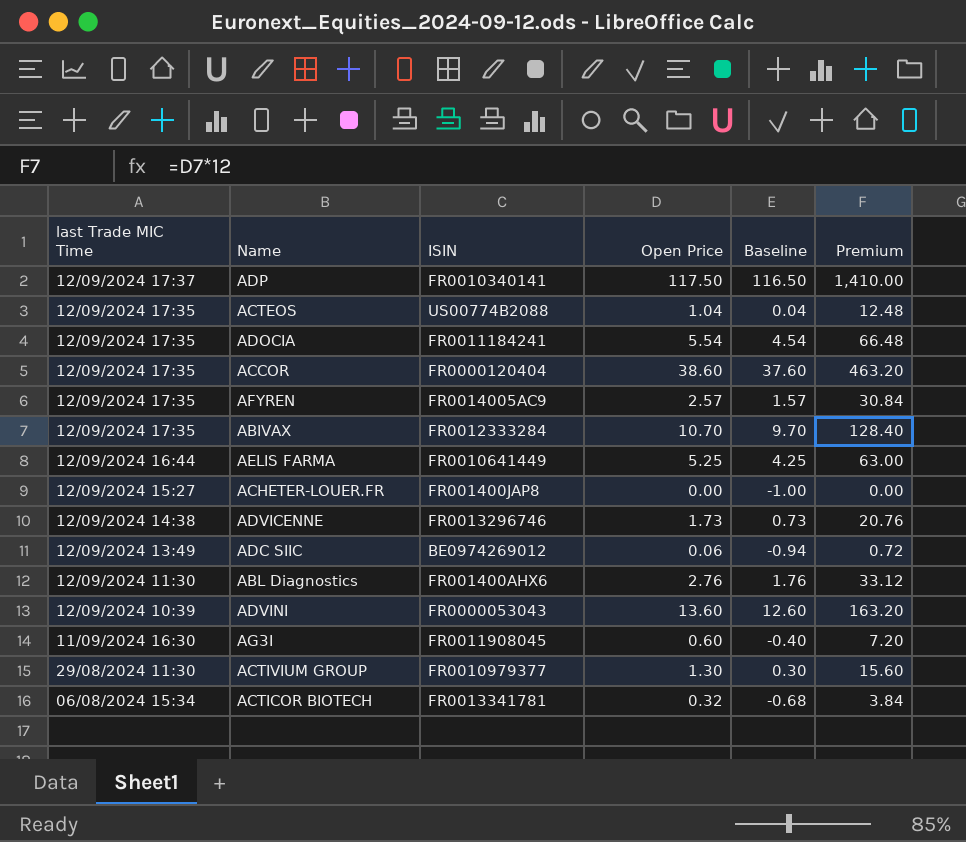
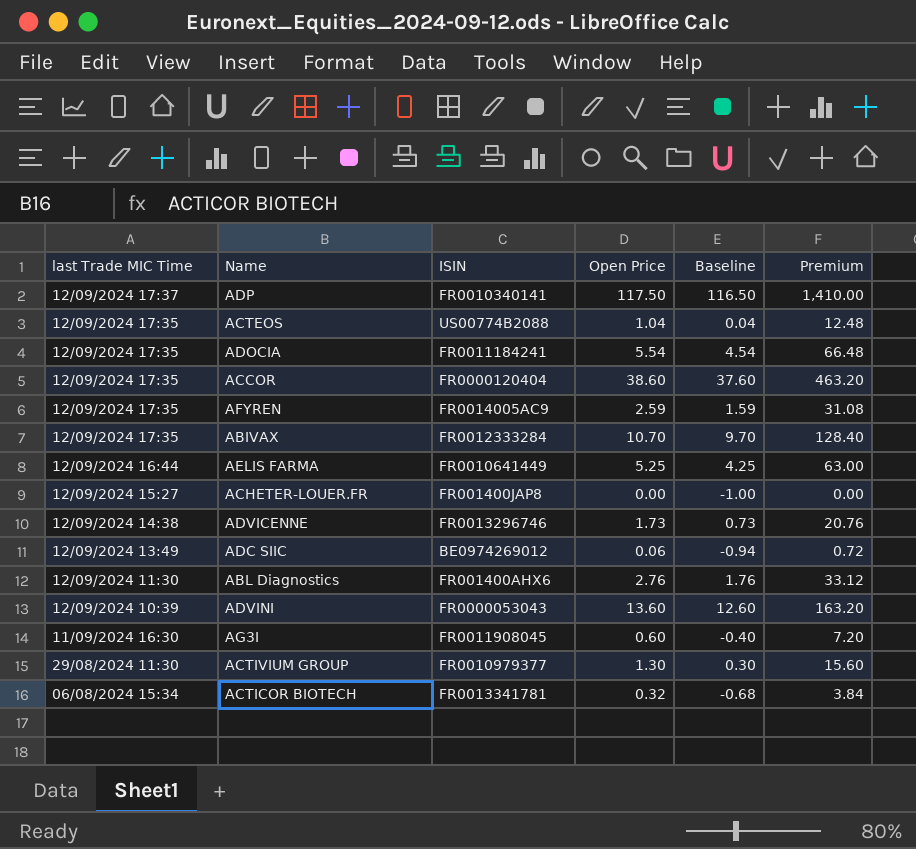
AFYREN | Open Price: 2.57 -> 2.59
AFYREN | Baseline: 1.57 -> 1.59
AFYREN | Premium: 30.84 -> 31.08

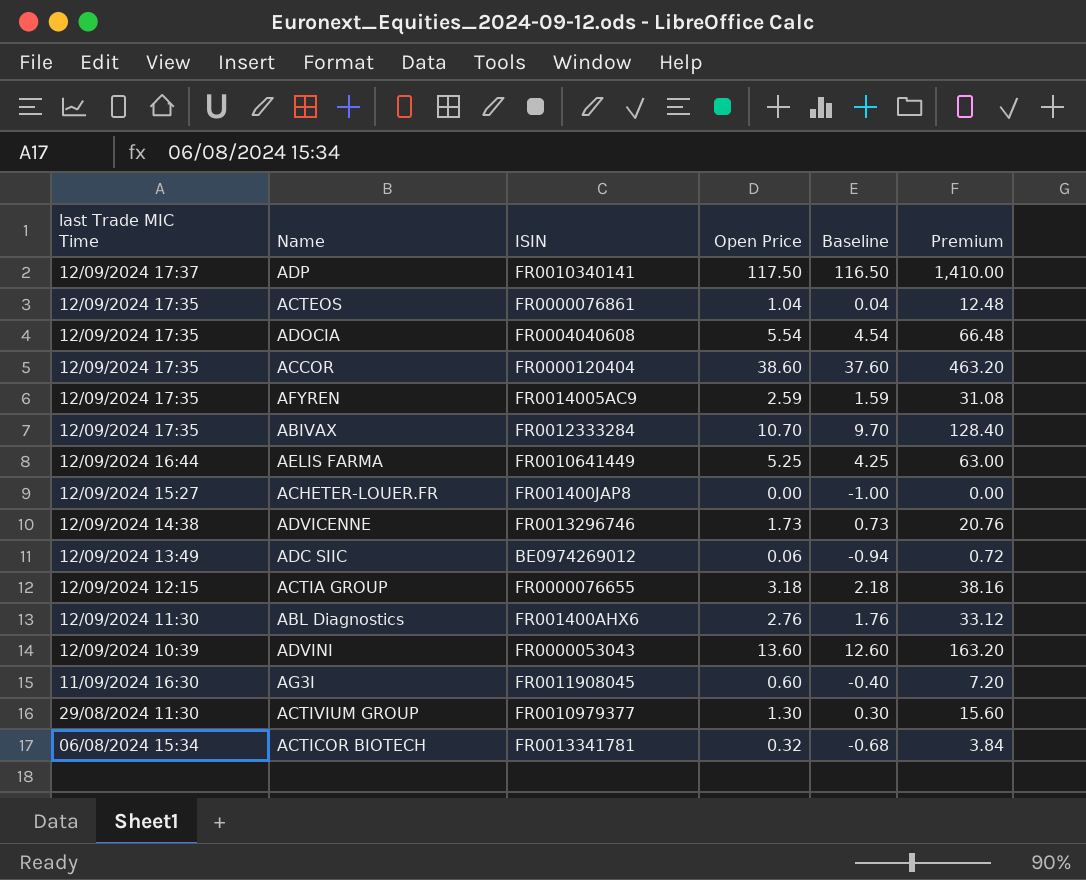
ACTEOS | ISIN: US00774B2088 -> FR0000076861
ADOCIA | ISIN: FR0011184241 -> FR0004040608
row ACTIA GROUP: none -> 12/09/2024 12:15 | FR0000076655 | 3.18 | 2.18 | 38.16

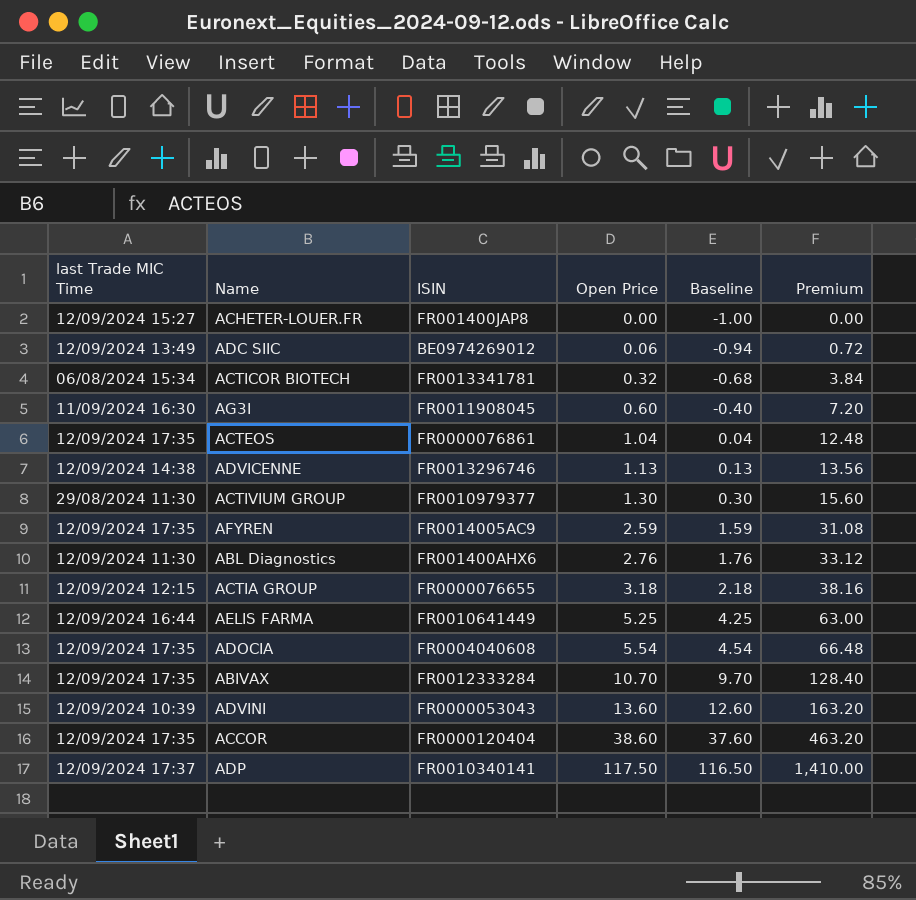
row order: last Trade MIC Time descending -> Open Price ascending
ADVICENNE | Open Price: 1.73 -> 1.13
ADVICENNE | Baseline: 0.73 -> 0.13
ADVICENNE | Premium: 20.76 -> 13.56

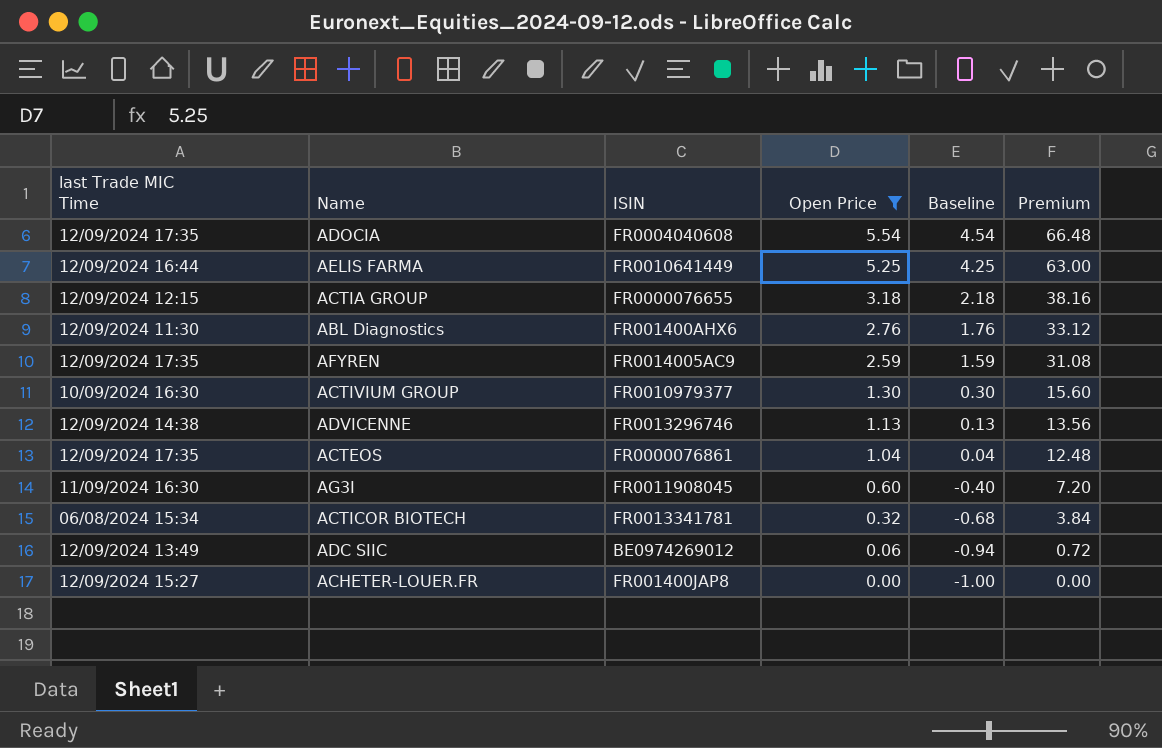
filter: none -> Open Price <= 5.54
row order: Open Price ascending -> Open Price descending
ACTIVIUM GROUP | last Trade MIC Time: 29/08/2024 11:30 -> 10/09/2024 16:30

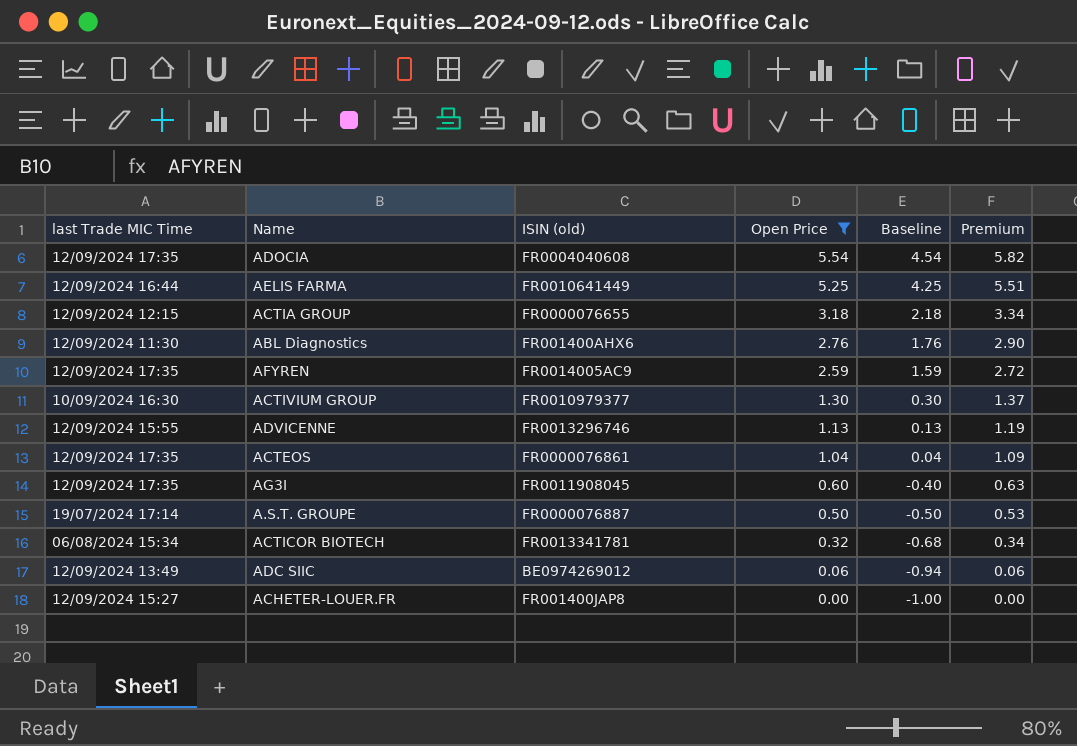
column name: ISIN -> ISIN (old)
column Premium | formula: [Open Price] * 12 -> [Open Price] * 1.05
ADVICENNE | last Trade MIC Time: 12/09/2024 14:38 -> 12/09/2024 15:55
AG3I | last Trade MIC Time: 11/09/2024 16:30 -> 12/09/2024 17:35
row A.S.T. GROUPE: none -> 19/07/2024 17:14 | FR0000076887 | 0.50 | -0.50 | 0.53

